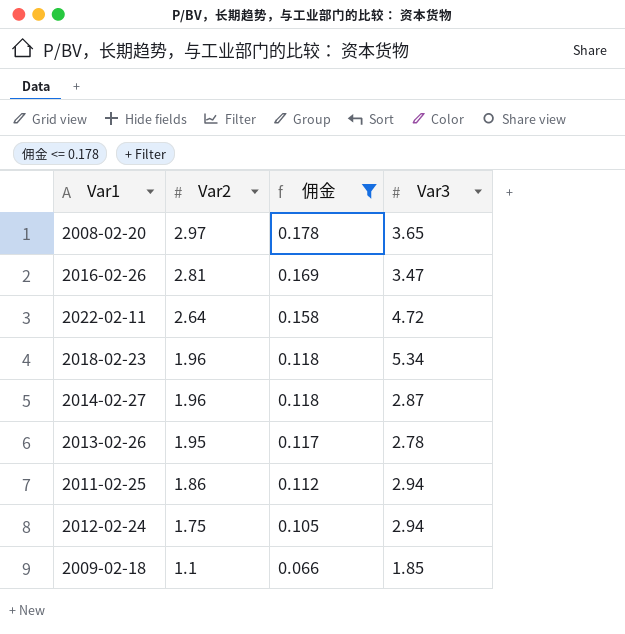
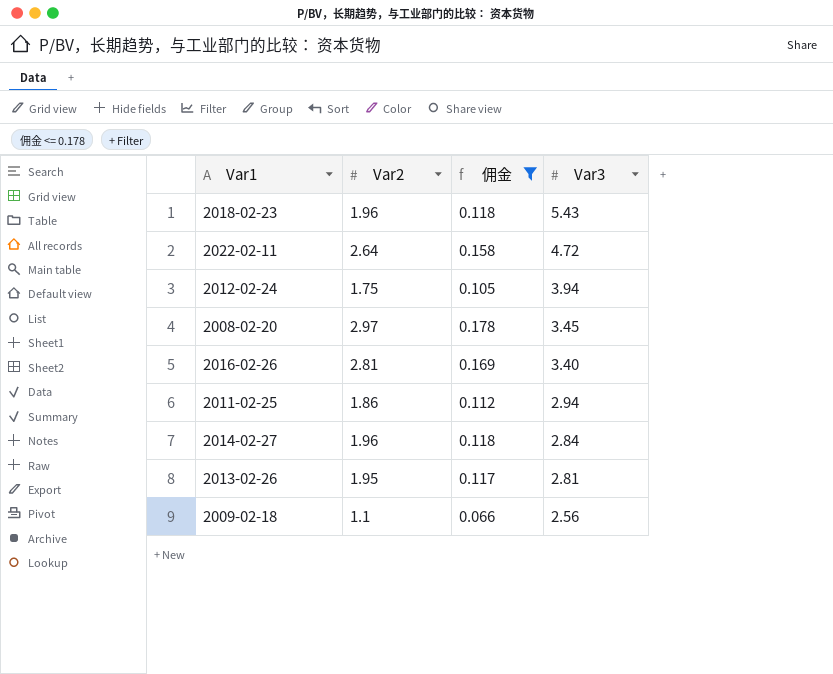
row order: Var2 descending -> Var3 descending
2018-02-23 | Var3: 5.34 -> 5.43
2012-02-24 | Var3: 2.94 -> 3.94
2008-02-20 | Var3: 3.65 -> 3.45
2016-02-26 | Var3: 3.47 -> 3.40
2014-02-27 | Var3: 2.87 -> 2.84
2013-02-26 | Var3: 2.78 -> 2.81
2009-02-18 | Var3: 1.85 -> 2.56

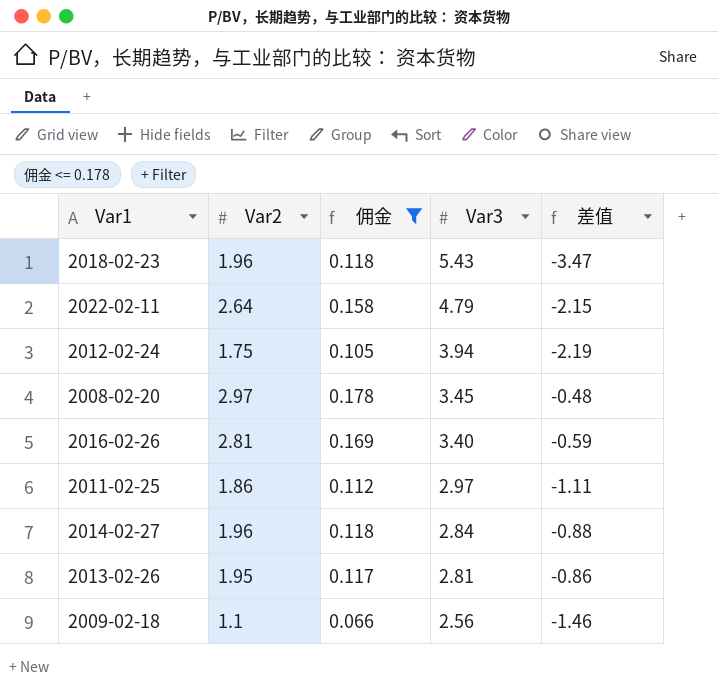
column 差值 | formula: none -> [Var2] - [Var3]
2022-02-11 | Var3: 4.72 -> 4.79
2011-02-25 | Var3: 2.94 -> 2.97

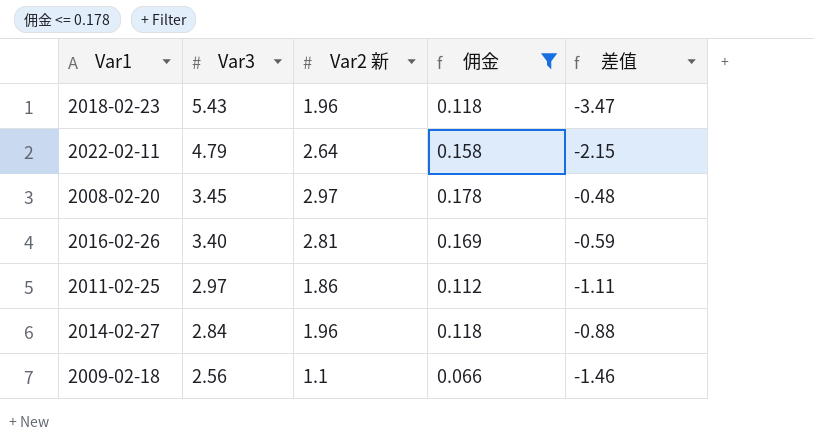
column Var3 | position: 4 -> 2
column name: Var2 -> Var2 新
row 2012-02-24: 1.75 | 0.105 | 3.94 | -2.19 -> none
row 2013-02-26: 1.95 | 0.117 | 2.81 | -0.86 -> none

